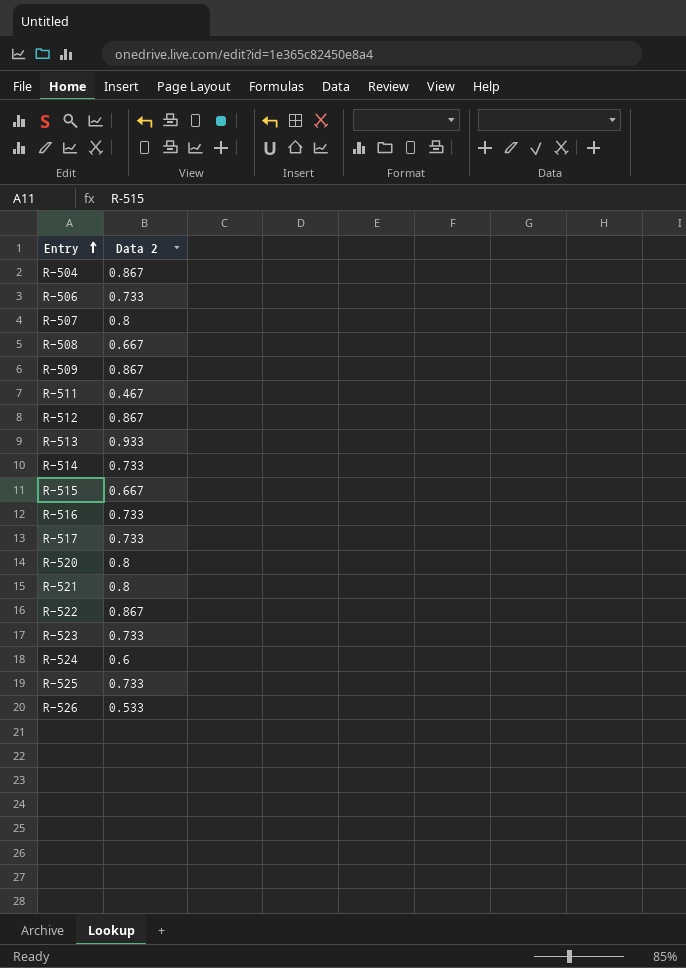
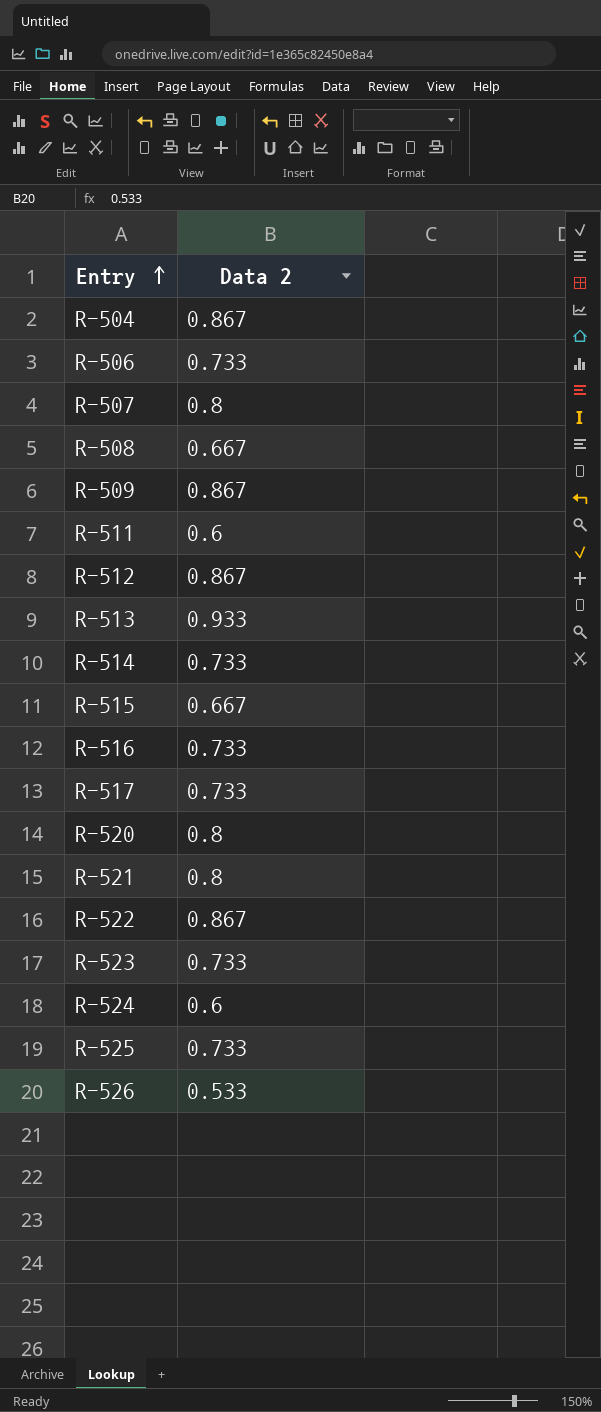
R-511 | Data 2: 0.467 -> 0.6

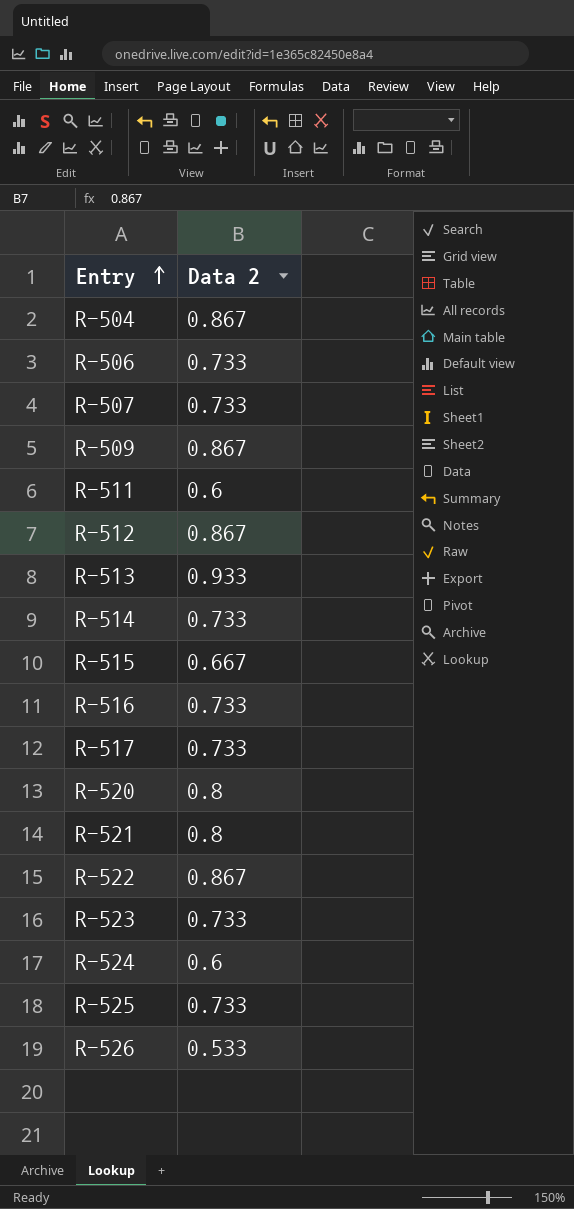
row R-508: 0.667 -> none
R-507 | Data 2: 0.8 -> 0.733

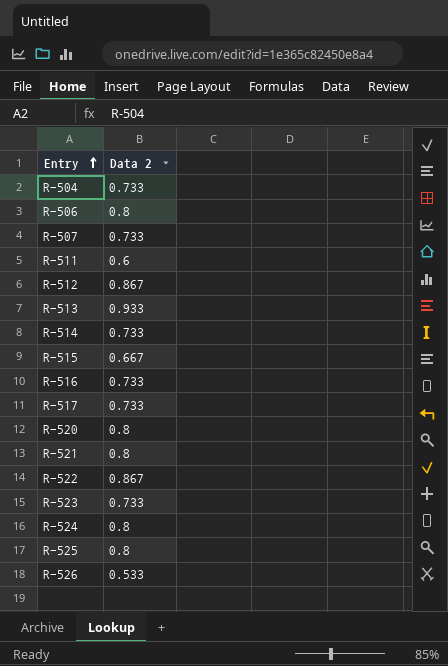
row R-509: 0.867 -> none
R-504 | Data 2: 0.867 -> 0.733
R-506 | Data 2: 0.733 -> 0.8
R-524 | Data 2: 0.6 -> 0.8
R-525 | Data 2: 0.733 -> 0.8

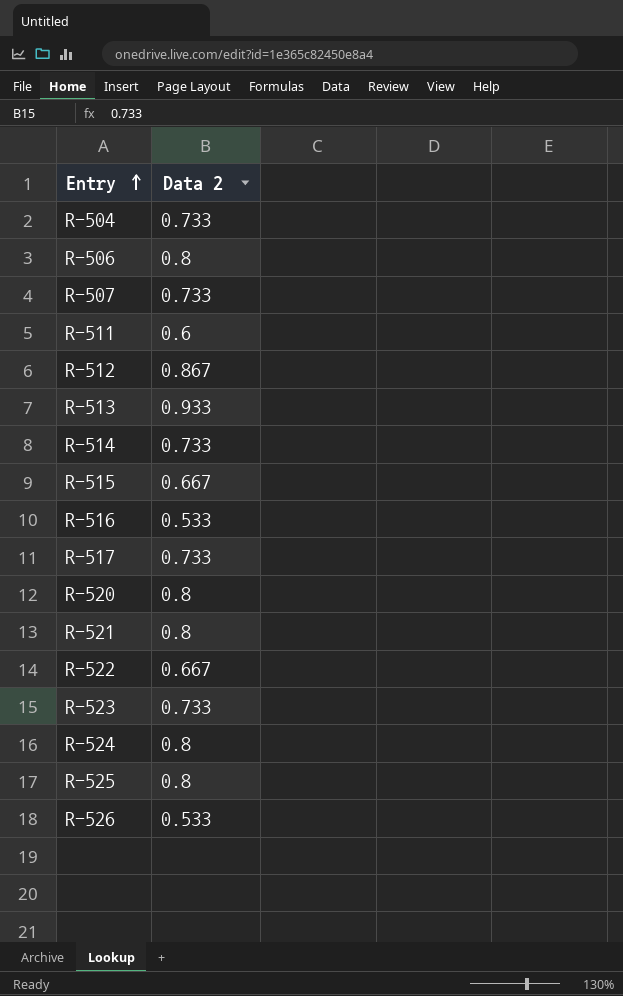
R-516 | Data 2: 0.733 -> 0.533
R-522 | Data 2: 0.867 -> 0.667

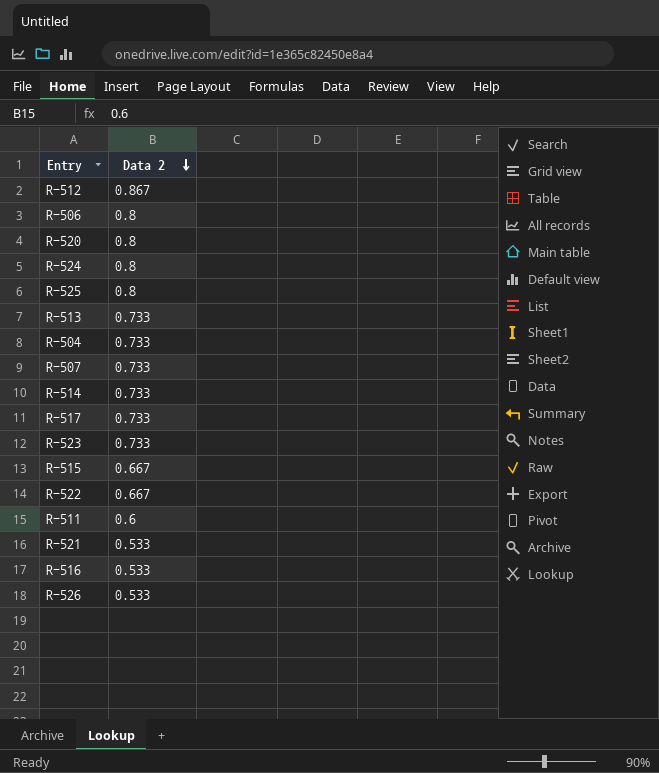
row order: Entry ascending -> Data 2 descending
R-513 | Data 2: 0.933 -> 0.733
R-521 | Data 2: 0.8 -> 0.533

